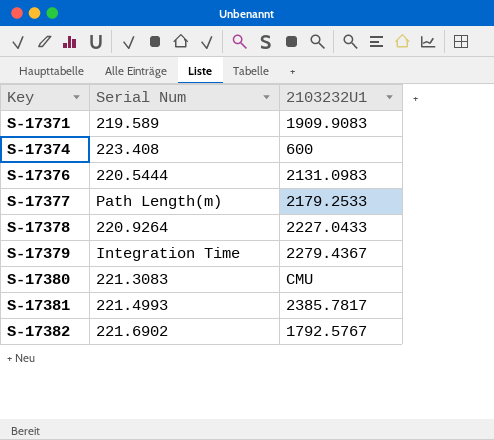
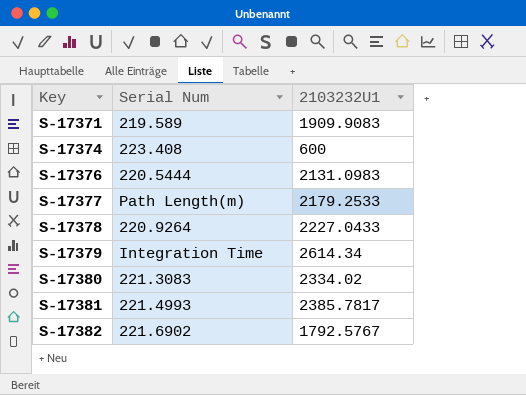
S-17379 | 2103232U1: 2279.4367 -> 2614.34
S-17380 | 2103232U1: CMU -> 2334.02

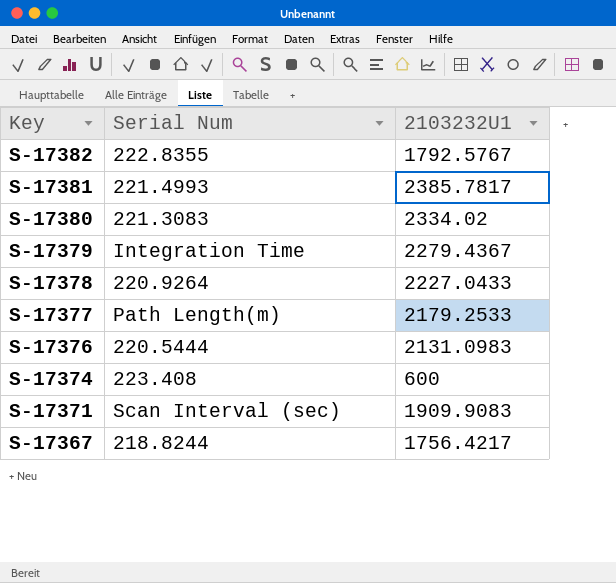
row order: Key ascending -> Key descending
S-17382 | Serial Num: 221.6902 -> 222.8355
S-17379 | 2103232U1: 2614.34 -> 2279.4367
S-17371 | Serial Num: 219.589 -> Scan Interval (sec)
row S-17367: none -> 218.8244 | 1756.4217

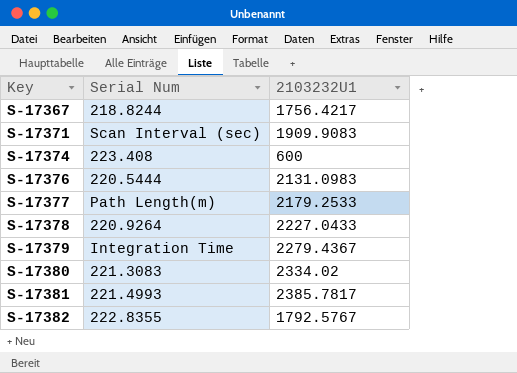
row order: Key descending -> Key ascending

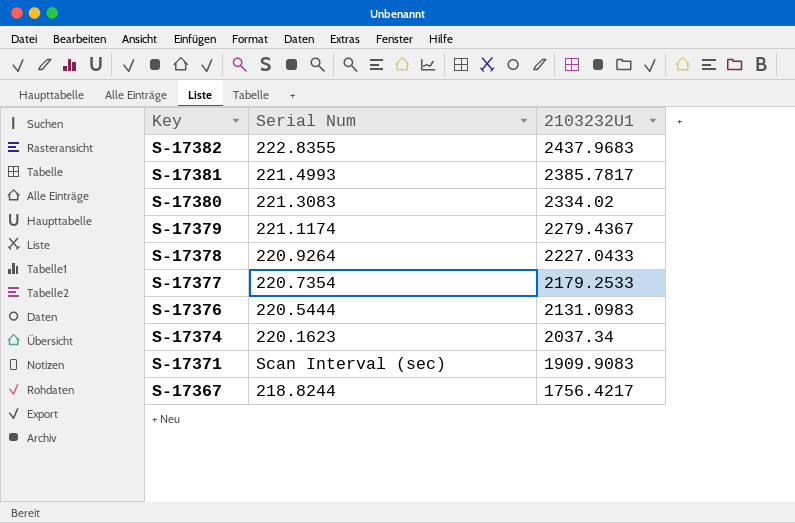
row order: Key ascending -> Key descending
S-17382 | 2103232U1: 1792.5767 -> 2437.9683
S-17379 | Serial Num: Integration Time -> 221.1174
S-17377 | Serial Num: Path Length(m) -> 220.7354
S-17374 | Serial Num: 223.408 -> 220.1623
S-17374 | 2103232U1: 600 -> 2037.34

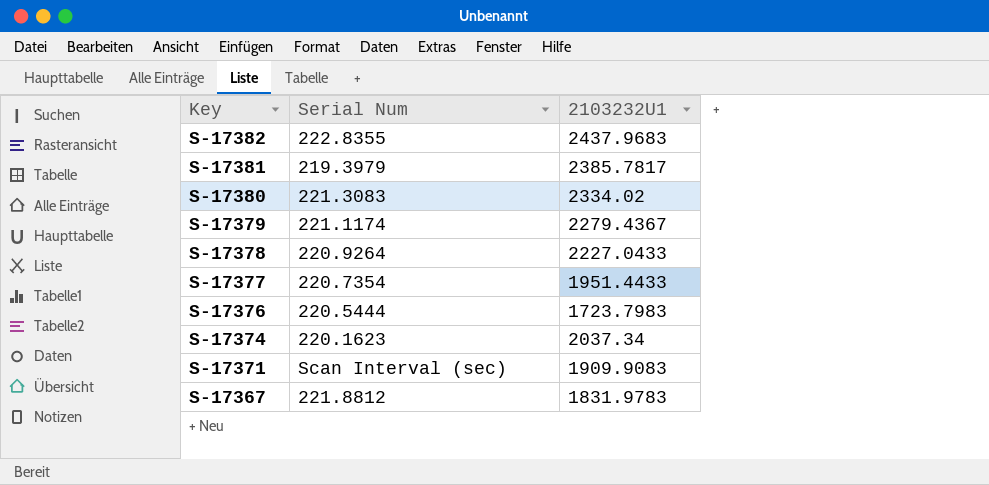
S-17381 | Serial Num: 221.4993 -> 219.3979
S-17377 | 2103232U1: 2179.2533 -> 1951.4433
S-17376 | 2103232U1: 2131.0983 -> 1723.7983
S-17367 | Serial Num: 218.8244 -> 221.8812
S-17367 | 2103232U1: 1756.4217 -> 1831.9783

